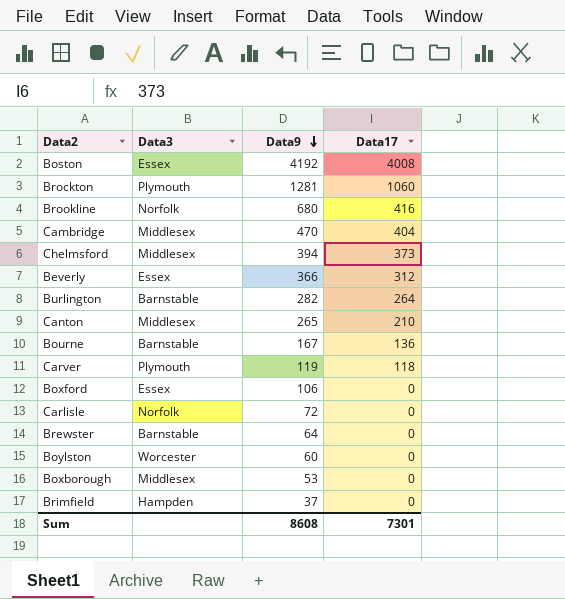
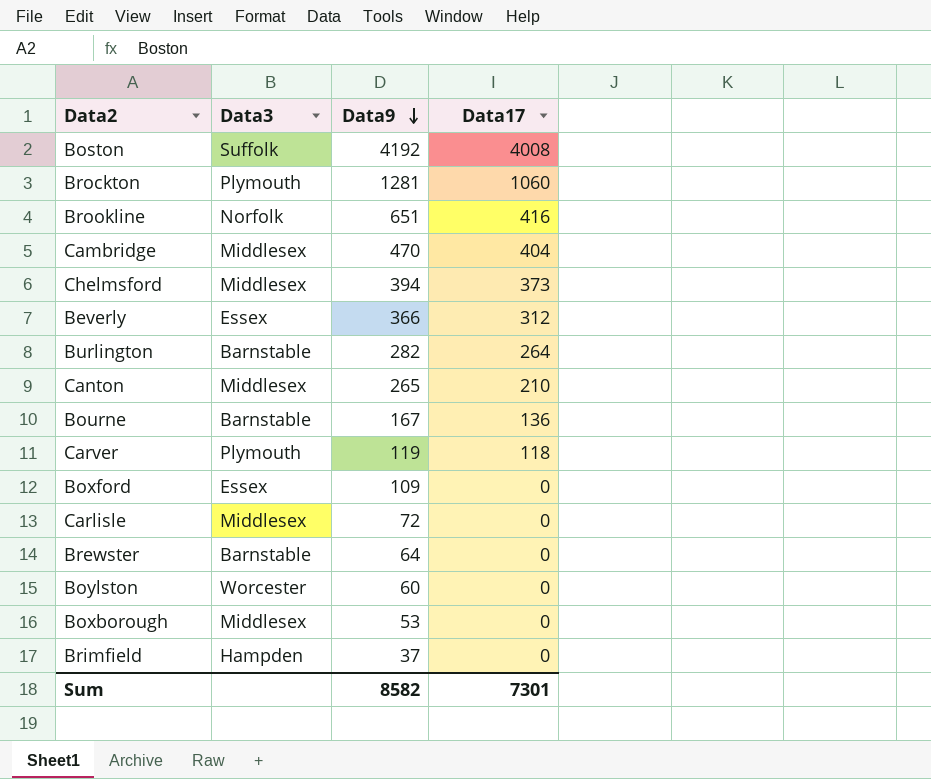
Boston | Data3: Essex -> Suffolk
Brookline | Data9: 680 -> 651
Boxford | Data9: 106 -> 109
Carlisle | Data3: Norfolk -> Middlesex
Sum | Data9: 8608 -> 8582

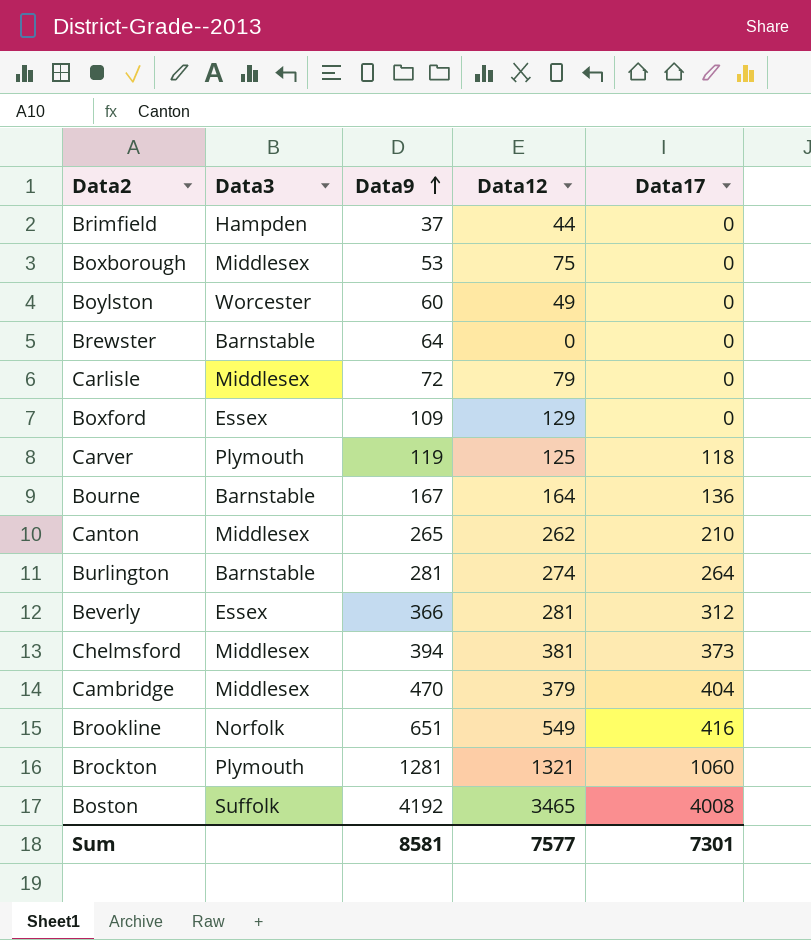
row order: Data9 descending -> Data9 ascending
column Data12 | position: none -> 4
Burlington | Data9: 282 -> 281
Sum | Data9: 8582 -> 8581

